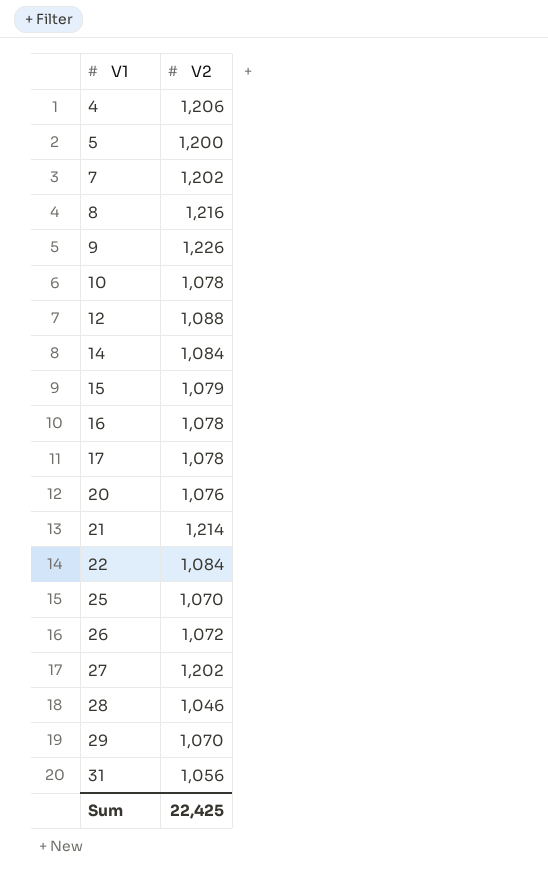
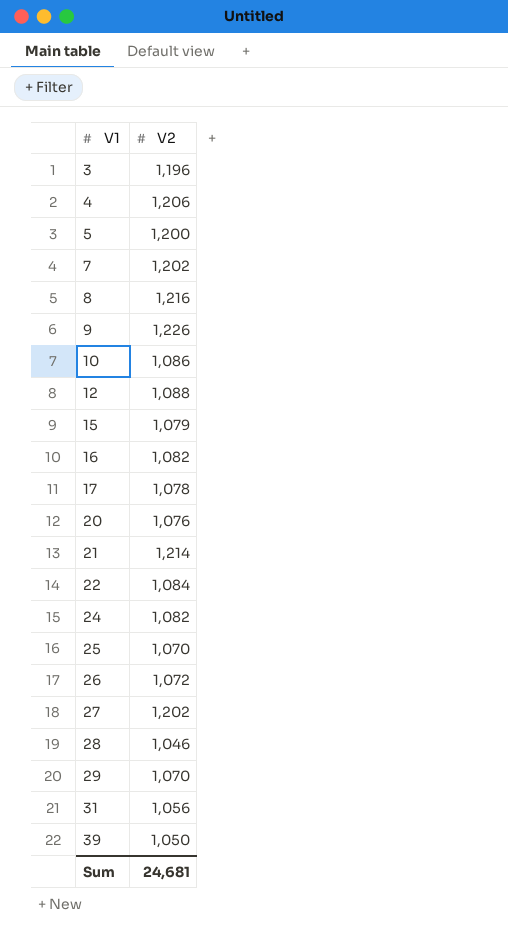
row 14: 1,084 -> none
row 3: none -> 1,196
10 | V2: 1,078 -> 1,086
16 | V2: 1,078 -> 1,082
row 24: none -> 1,082
row 39: none -> 1,050
Sum | V2: 22,425 -> 24,681

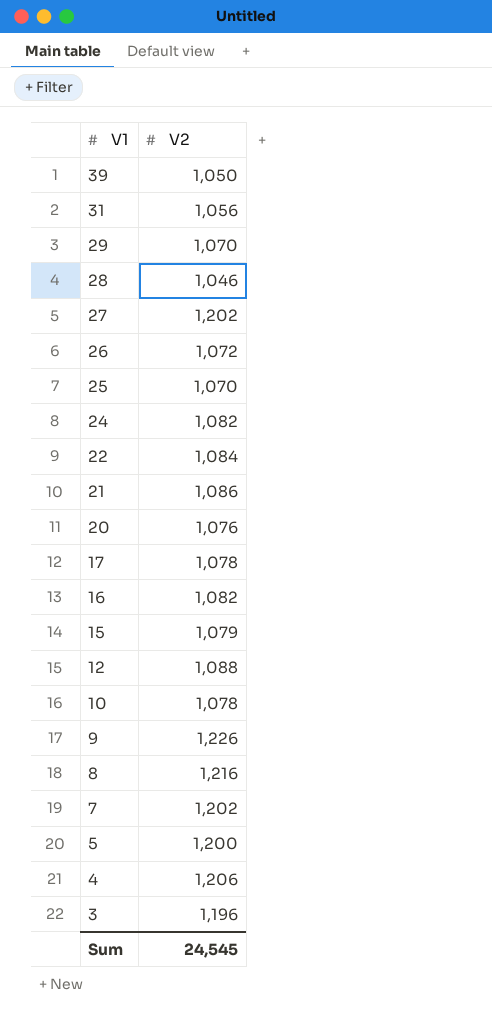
row order: V1 ascending -> V1 descending
21 | V2: 1,214 -> 1,086
10 | V2: 1,086 -> 1,078
Sum | V2: 24,681 -> 24,545

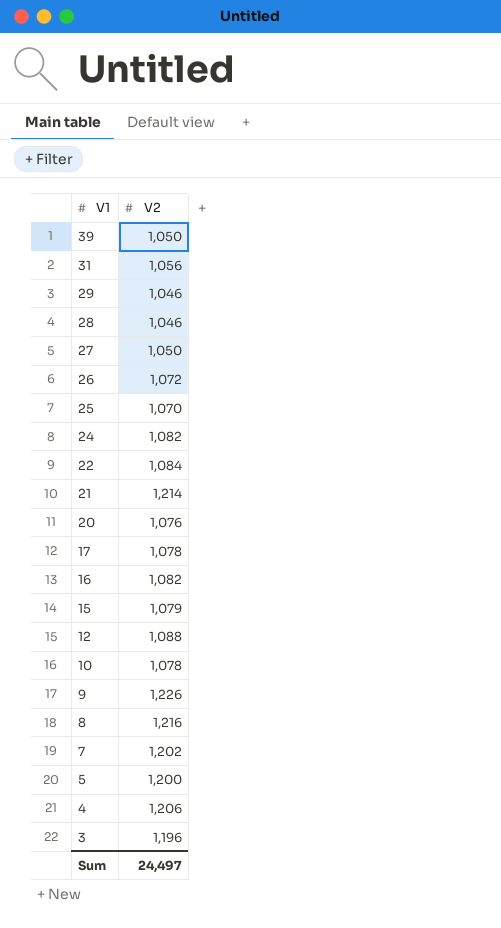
29 | V2: 1,070 -> 1,046
27 | V2: 1,202 -> 1,050
21 | V2: 1,086 -> 1,214
Sum | V2: 24,545 -> 24,497

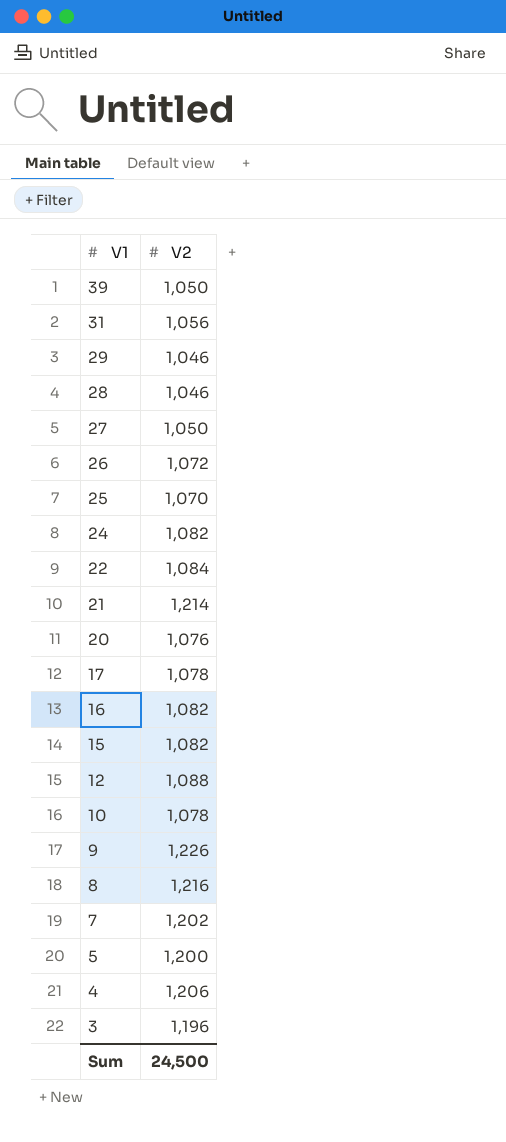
15 | V2: 1,079 -> 1,082
Sum | V2: 24,497 -> 24,500

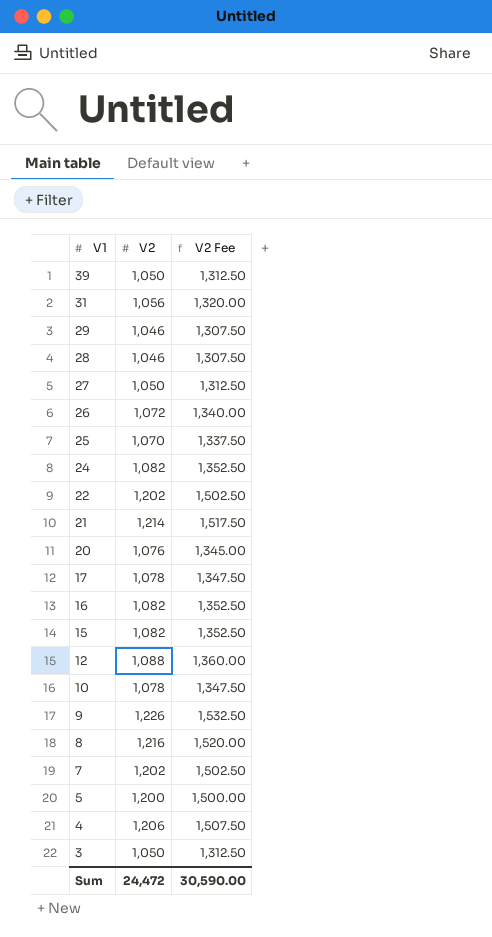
column V2 Fee | formula: none -> [V2] * 1.25
22 | V2: 1,084 -> 1,202
3 | V2: 1,196 -> 1,050
Sum | V2: 24,500 -> 24,472

